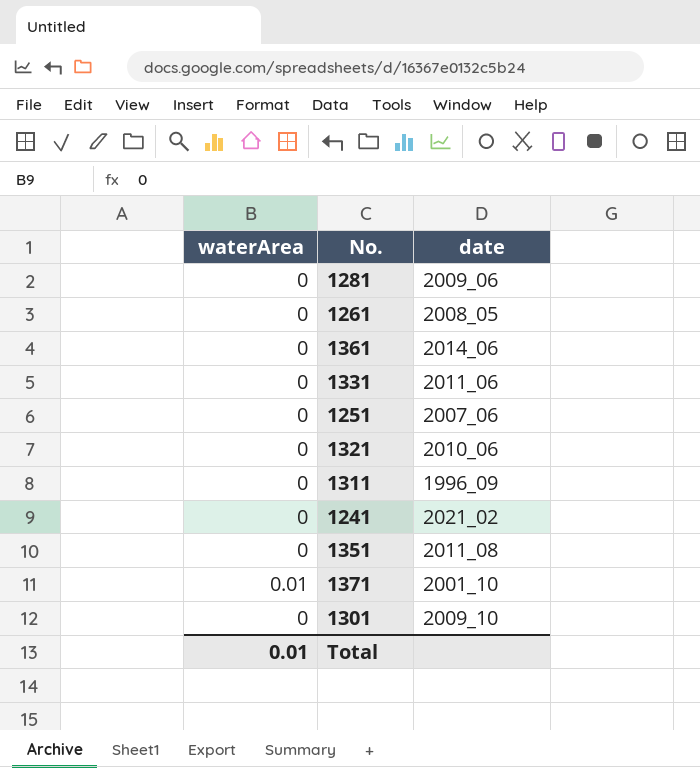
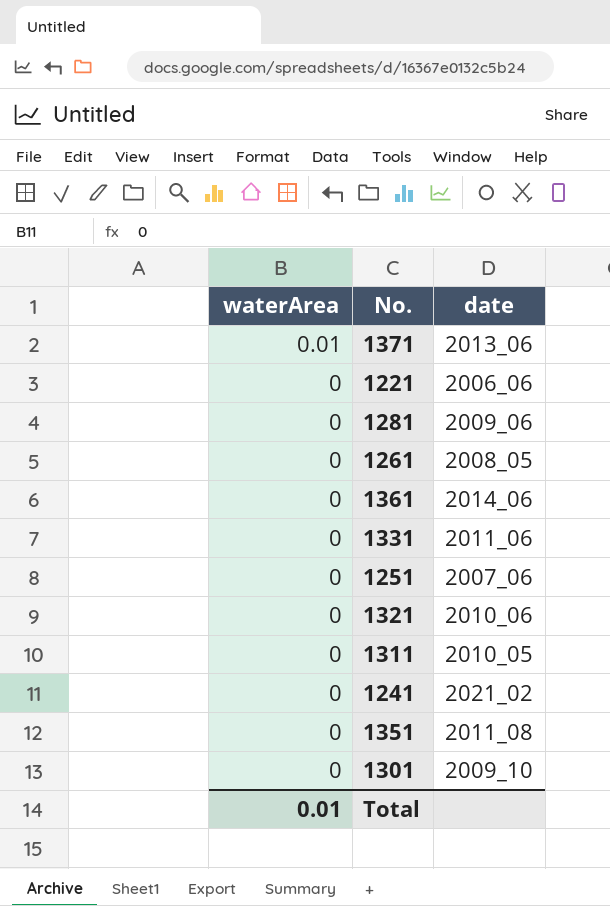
row order: none -> waterArea descending
1371 | date: 2001_10 -> 2013_06
row 1221: none -> 0 | 2006_06
1311 | date: 1996_09 -> 2010_05

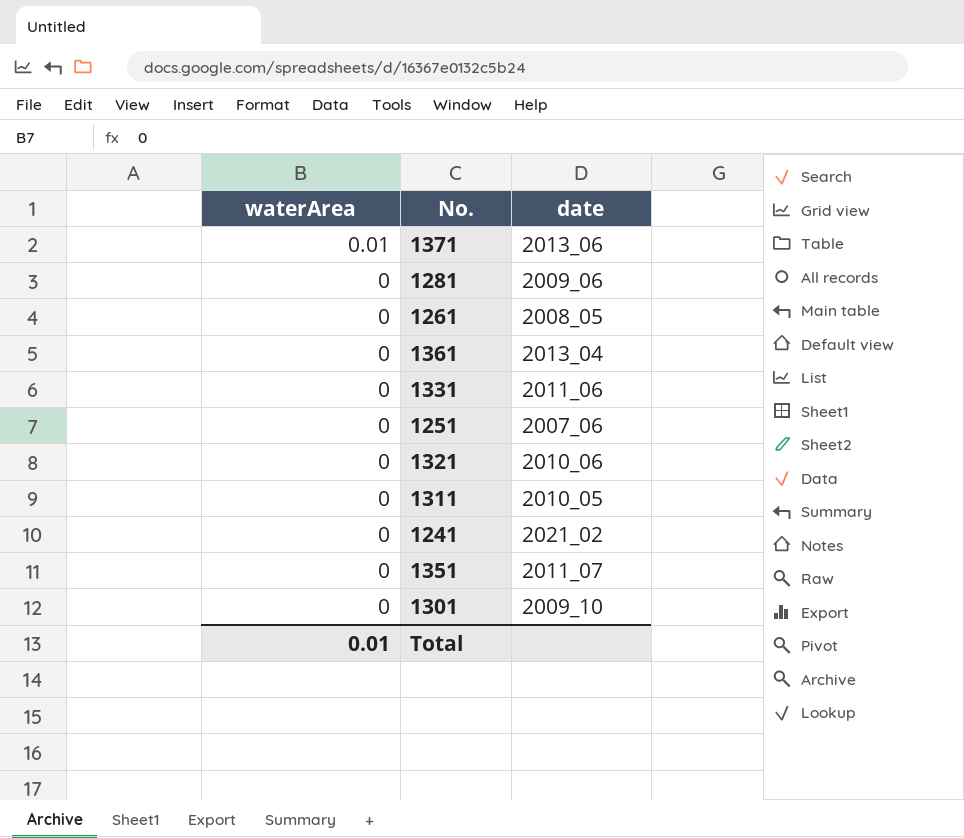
row 1221: 0 | 2006_06 -> none
1361 | date: 2014_06 -> 2013_04
1351 | date: 2011_08 -> 2011_07

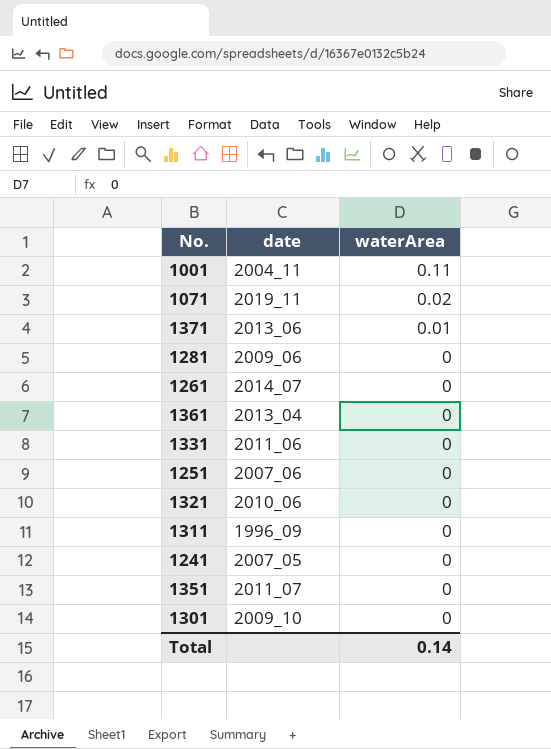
column waterArea | position: 1 -> 3
row 1001: none -> 2004_11 | 0.11
row 1071: none -> 2019_11 | 0.02
1261 | date: 2008_05 -> 2014_07
1311 | date: 2010_05 -> 1996_09
1241 | date: 2021_02 -> 2007_05
Total | waterArea: 0.01 -> 0.14

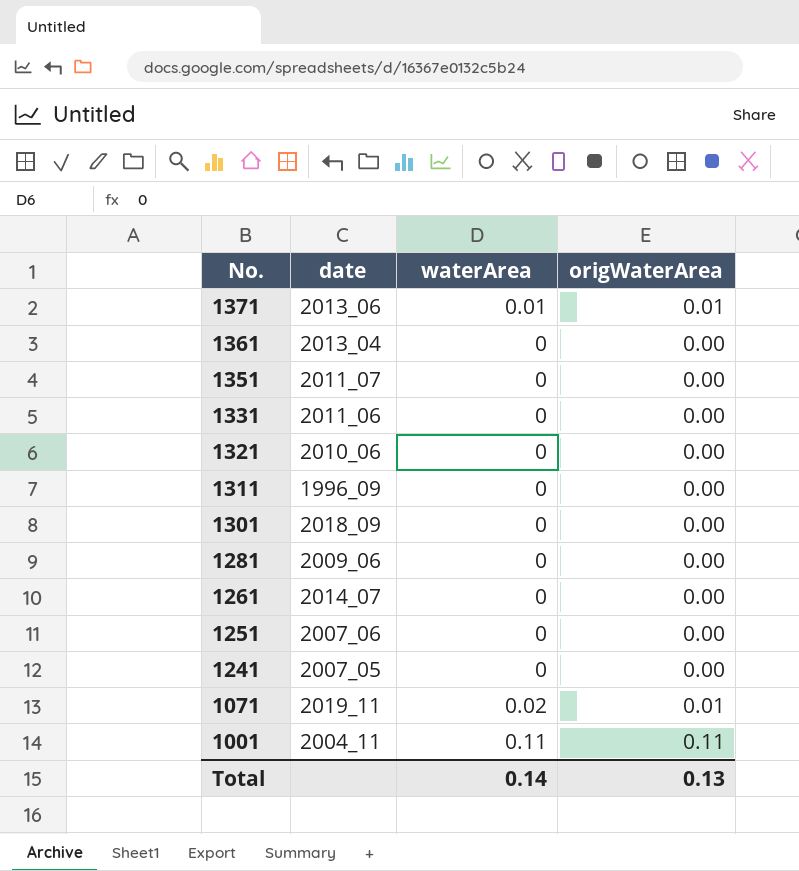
row order: waterArea descending -> No. descending
column origWaterArea | position: none -> 4
1301 | date: 2009_10 -> 2018_09

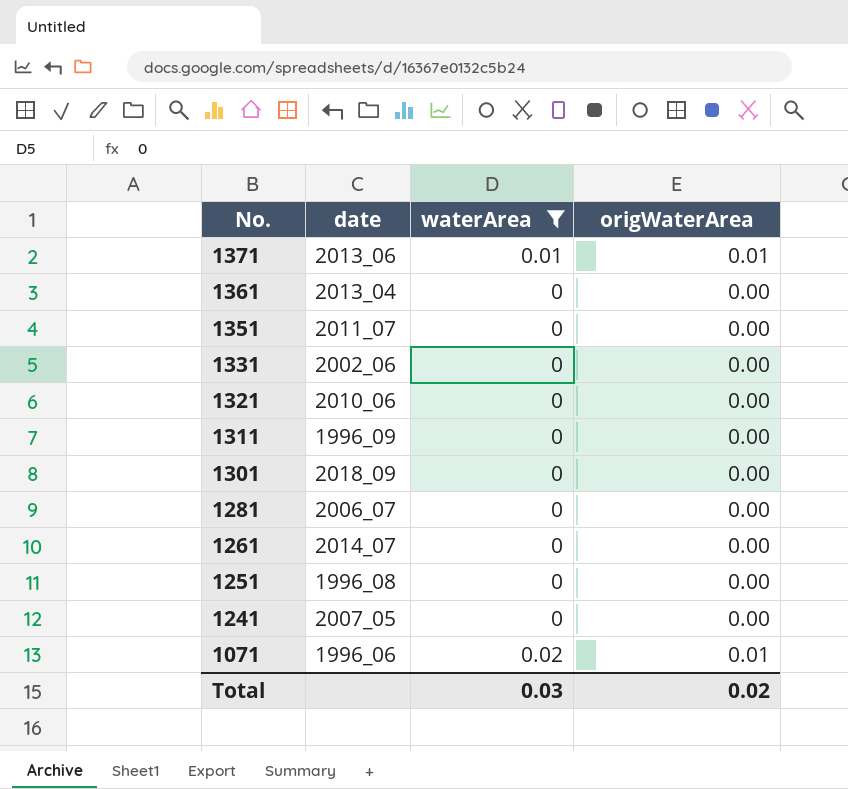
filter: none -> waterArea != 0.11
1331 | date: 2011_06 -> 2002_06
1281 | date: 2009_06 -> 2006_07
1251 | date: 2007_06 -> 1996_08
1071 | date: 2019_11 -> 1996_06
Total | waterArea: 0.14 -> 0.03
Total | origWaterArea: 0.13 -> 0.02

